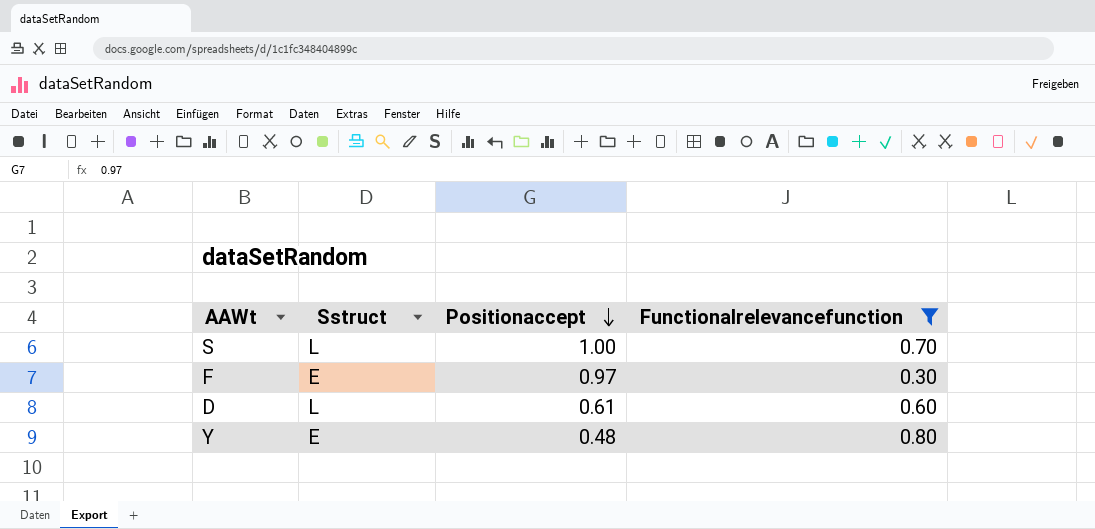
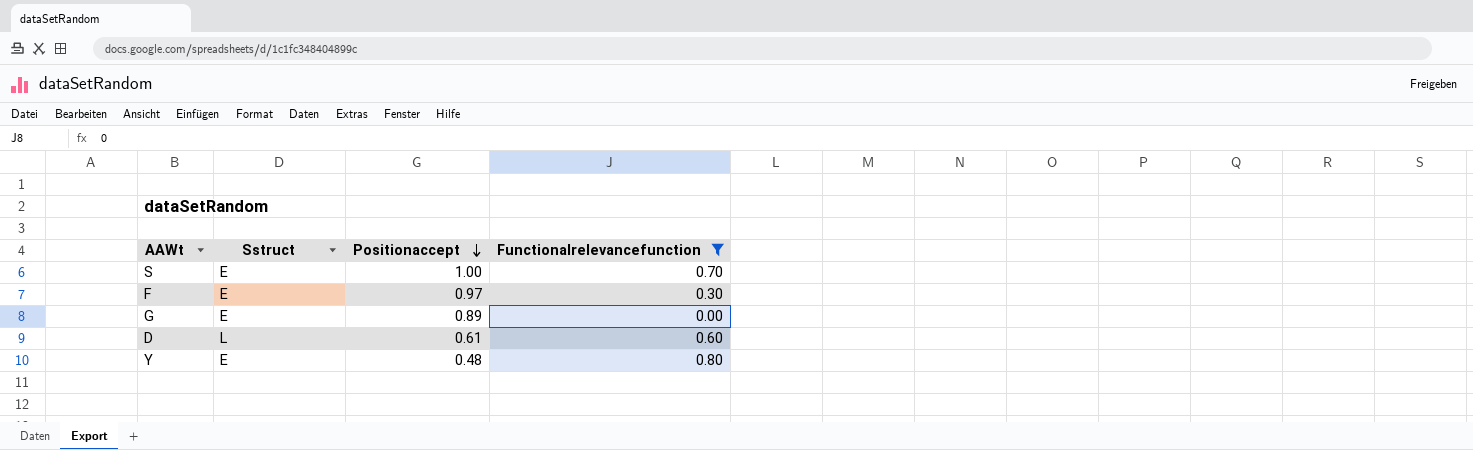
S | Sstruct: L -> E
row G: none -> E | 0.89 | 0.00

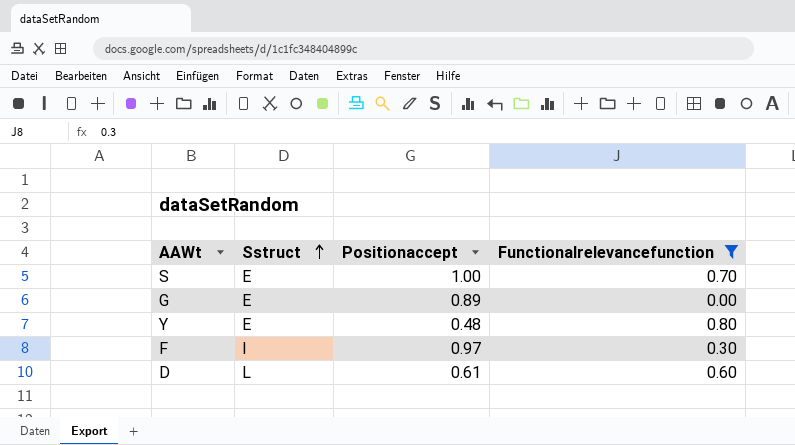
row order: Positionaccept descending -> Sstruct ascending
F | Sstruct: E -> I

